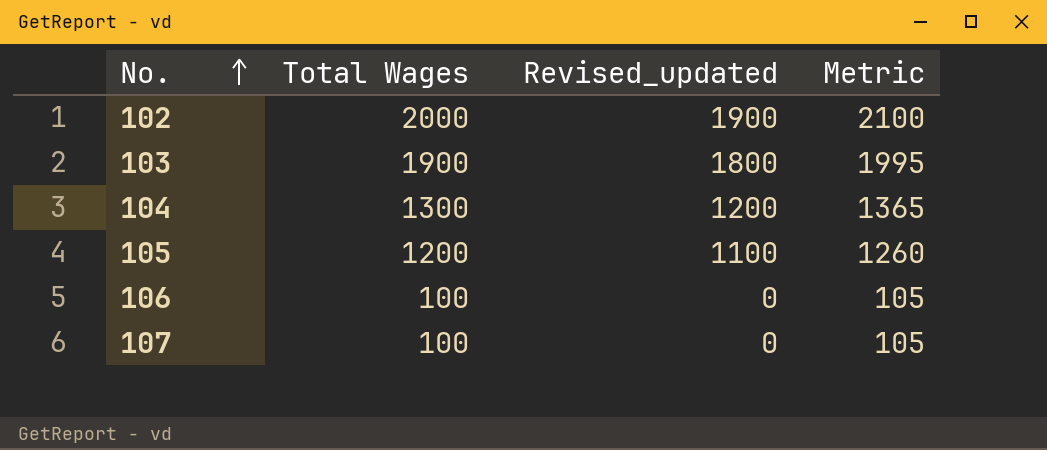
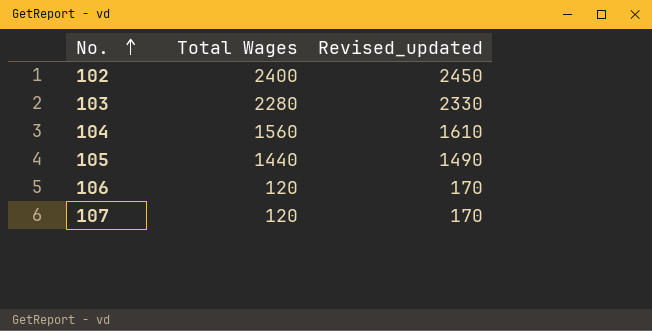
column Metric | formula: [Total Wages] * 1.05 -> none
column Revised_updated | formula: [Total Wages] - 100 -> [Total Wages] + 50
102 | Total Wages: 2000 -> 2400
103 | Total Wages: 1900 -> 2280
104 | Total Wages: 1300 -> 1560
105 | Total Wages: 1200 -> 1440
106 | Total Wages: 100 -> 120
107 | Total Wages: 100 -> 120

